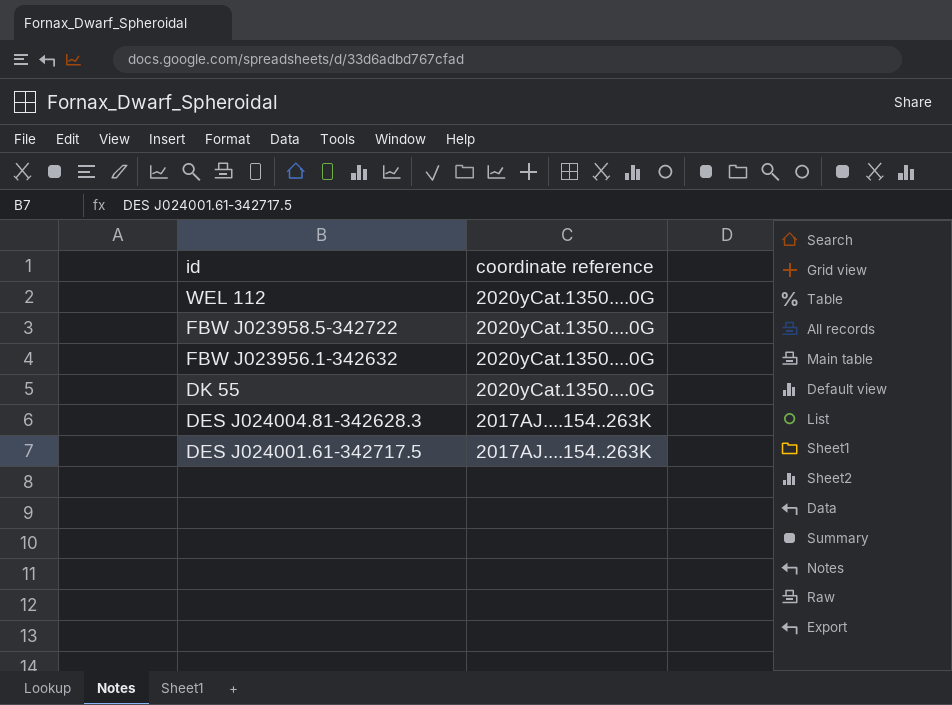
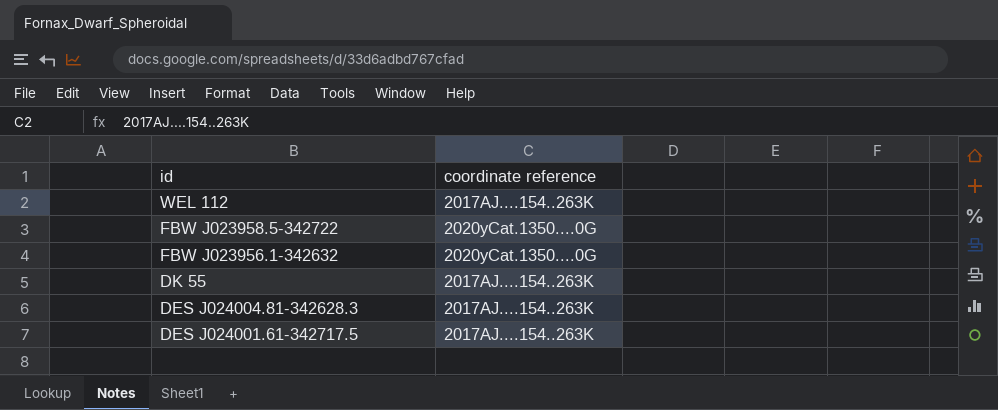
WEL 112 | coordinate reference: 2020yCat.1350....0G -> 2017AJ....154..263K
DK 55 | coordinate reference: 2020yCat.1350....0G -> 2017AJ....154..263K

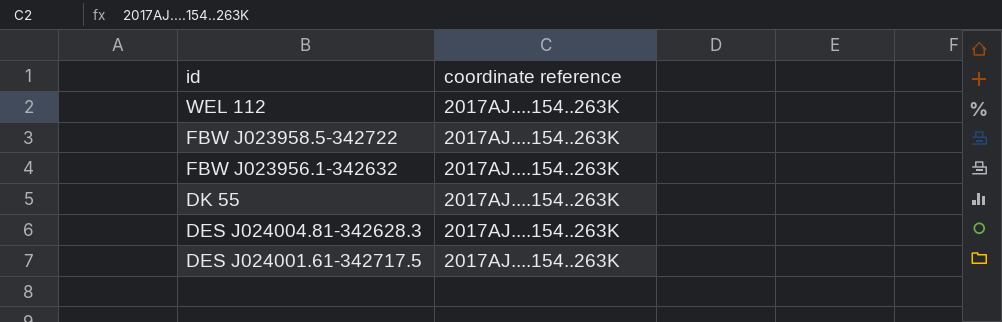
FBW J023958.5-342722 | coordinate reference: 2020yCat.1350....0G -> 2017AJ....154..263K
FBW J023956.1-342632 | coordinate reference: 2020yCat.1350....0G -> 2017AJ....154..263K

